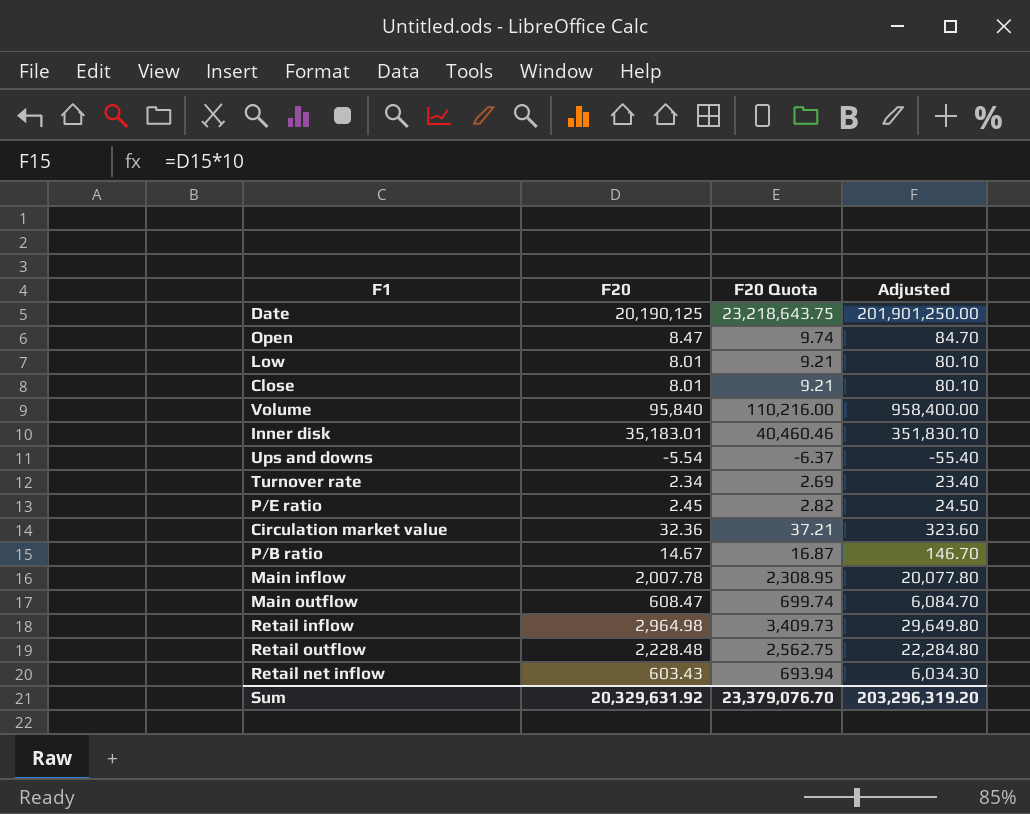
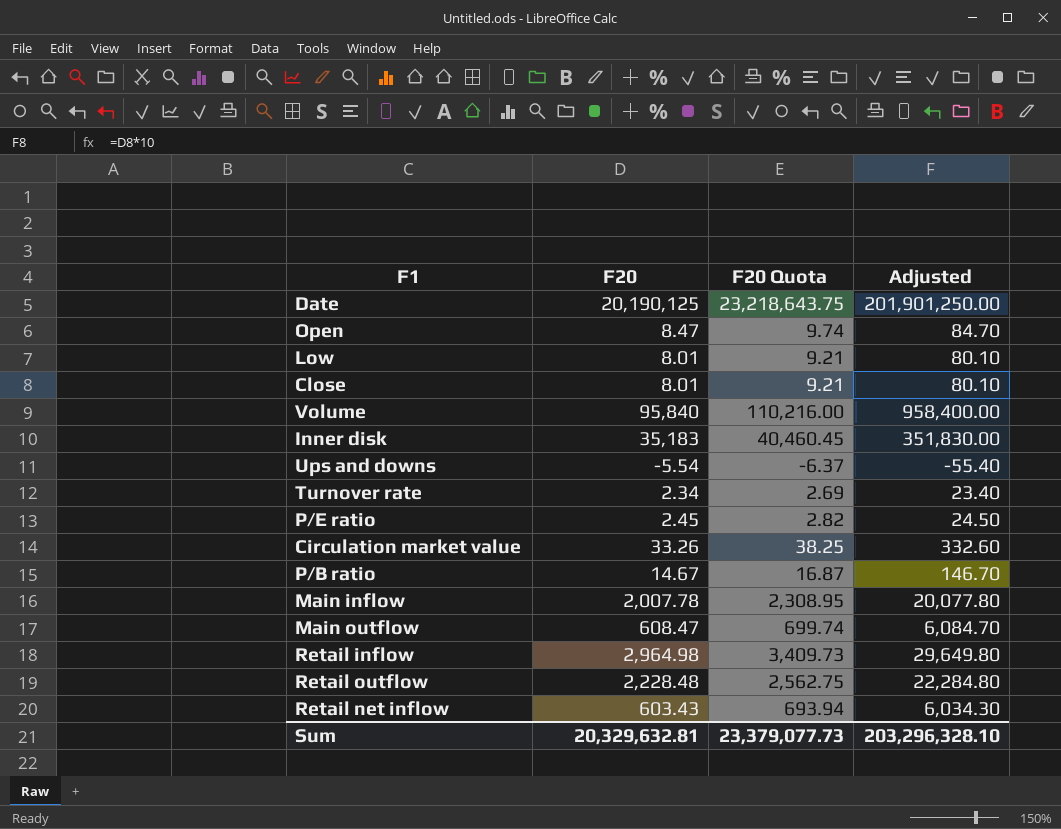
Inner disk | F20: 35,183.01 -> 35,183
Inner disk | F20 Quota: 40,460.46 -> 40,460.45
Inner disk | Adjusted: 351,830.10 -> 351,830.00
Circulation market value | F20: 32.36 -> 33.26
Circulation market value | F20 Quota: 37.21 -> 38.25
Circulation market value | Adjusted: 323.60 -> 332.60
Sum | F20: 20,329,631.92 -> 20,329,632.81
Sum | F20 Quota: 23,379,076.70 -> 23,379,077.73
Sum | Adjusted: 203,296,319.20 -> 203,296,328.10

